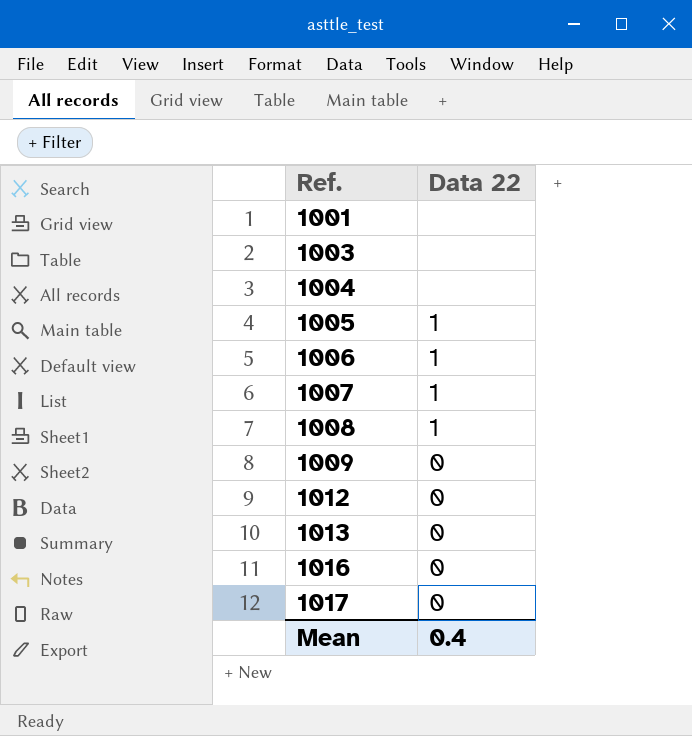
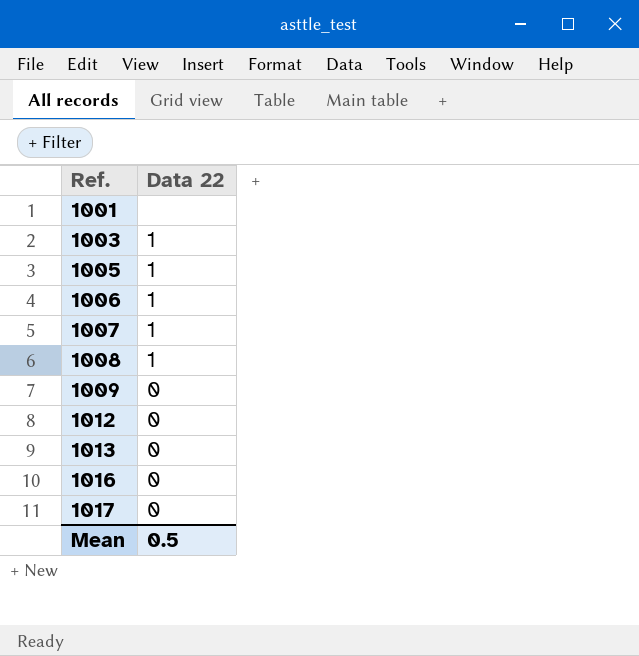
row 1004: none -> none
1003 | Data 22: none -> 1
Mean | Data 22: 0.4 -> 0.5

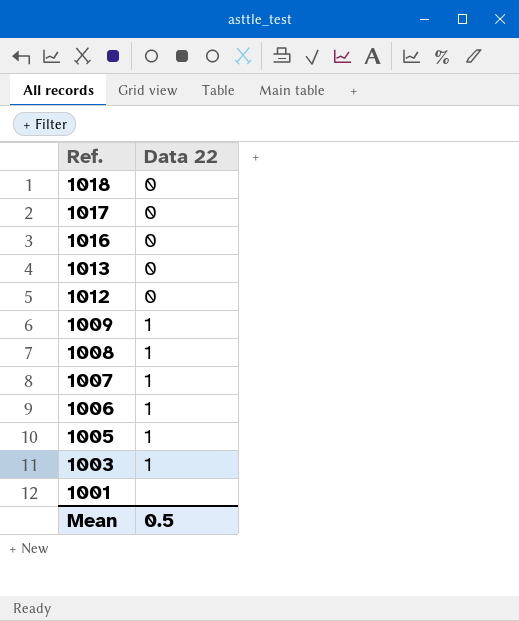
row order: Ref. ascending -> Ref. descending
row 1018: none -> 0
1009 | Data 22: 0 -> 1

